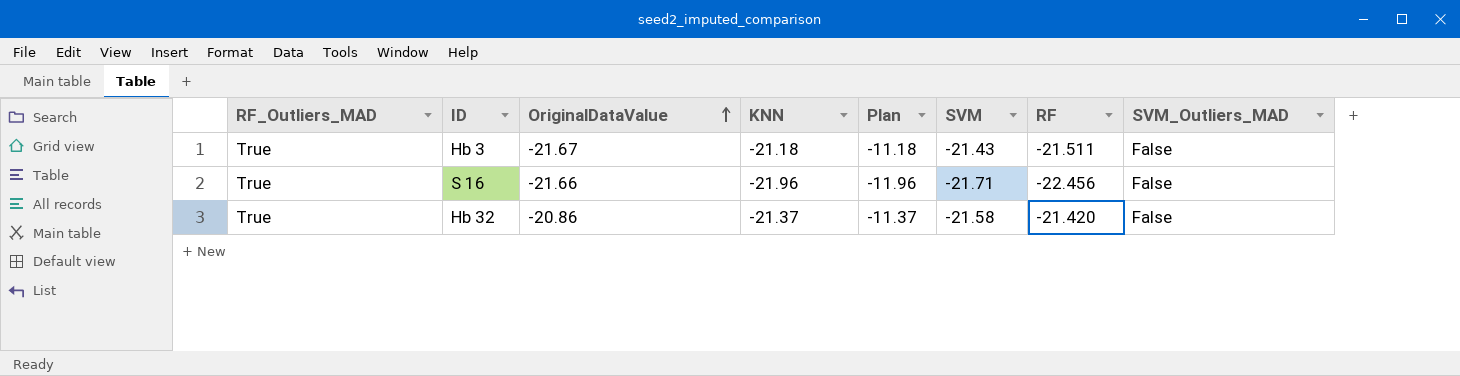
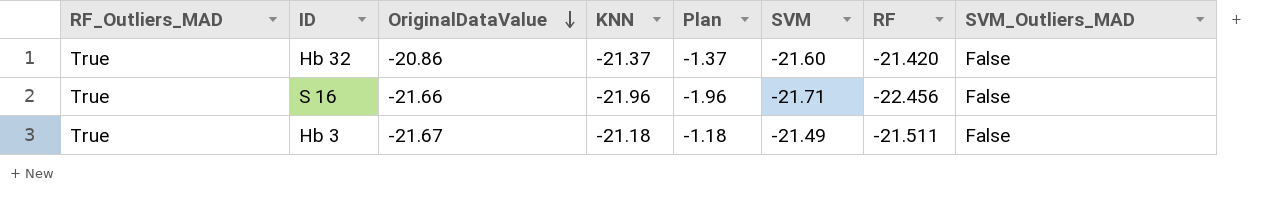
row order: OriginalDataValue ascending -> OriginalDataValue descending
column Plan | formula: [KNN] + 10 -> [KNN] + 20
Hb 32 | SVM: -21.58 -> -21.60
Hb 3 | SVM: -21.43 -> -21.49

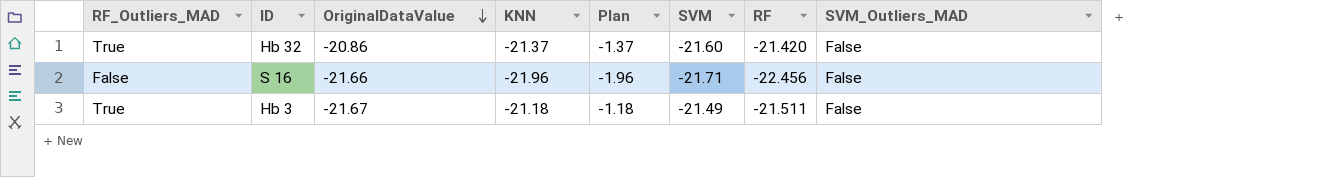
S 16 | RF_Outliers_MAD: True -> False

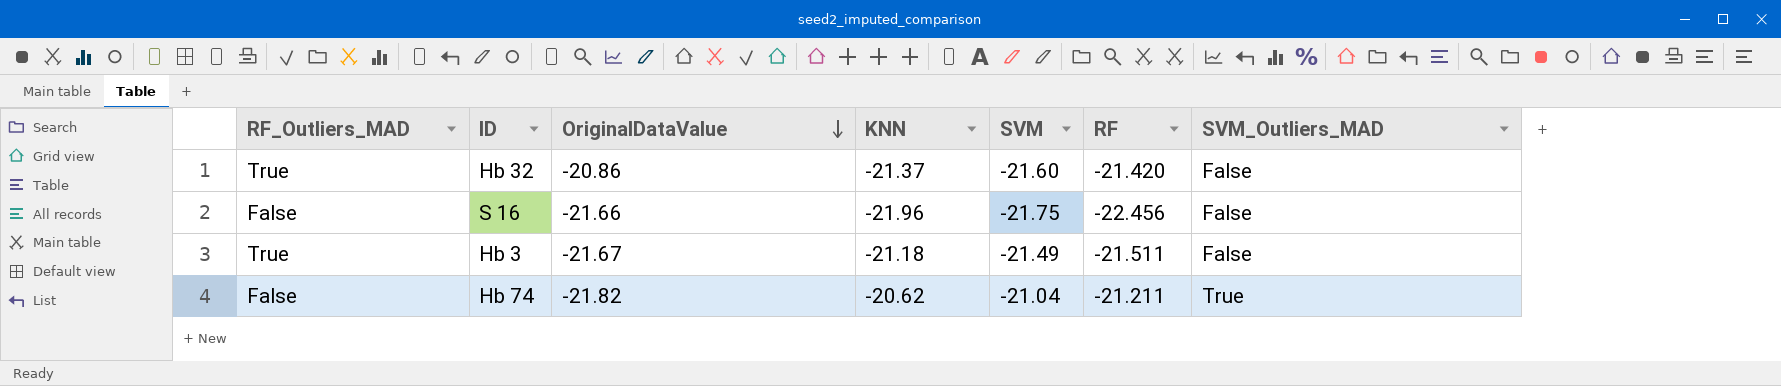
column Plan | formula: [KNN] + 20 -> none
S 16 | SVM: -21.71 -> -21.75
row Hb 74: none -> False | -21.82 | -20.62 | -21.04 | -21.211 | True

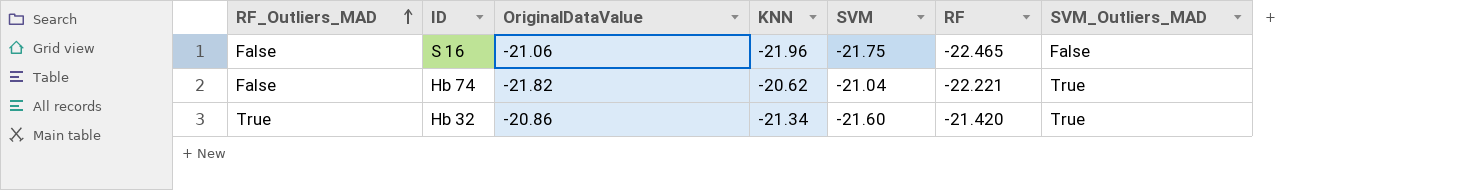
row order: OriginalDataValue descending -> RF_Outliers_MAD ascending
row Hb 3: True | -21.67 | -21.18 | -21.49 | -21.511 | False -> none
S 16 | OriginalDataValue: -21.66 -> -21.06
S 16 | RF: -22.456 -> -22.465
Hb 74 | RF: -21.211 -> -22.221
Hb 32 | KNN: -21.37 -> -21.34
Hb 32 | SVM_Outliers_MAD: False -> True

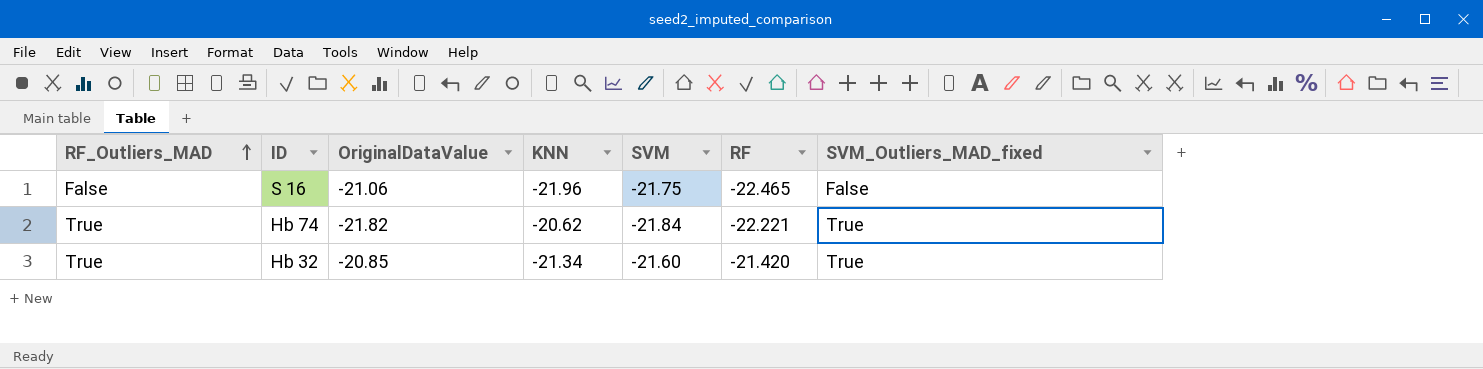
column name: SVM_Outliers_MAD -> SVM_Outliers_MAD_fixed
Hb 74 | RF_Outliers_MAD: False -> True
Hb 74 | SVM: -21.04 -> -21.84
Hb 32 | OriginalDataValue: -20.86 -> -20.85

